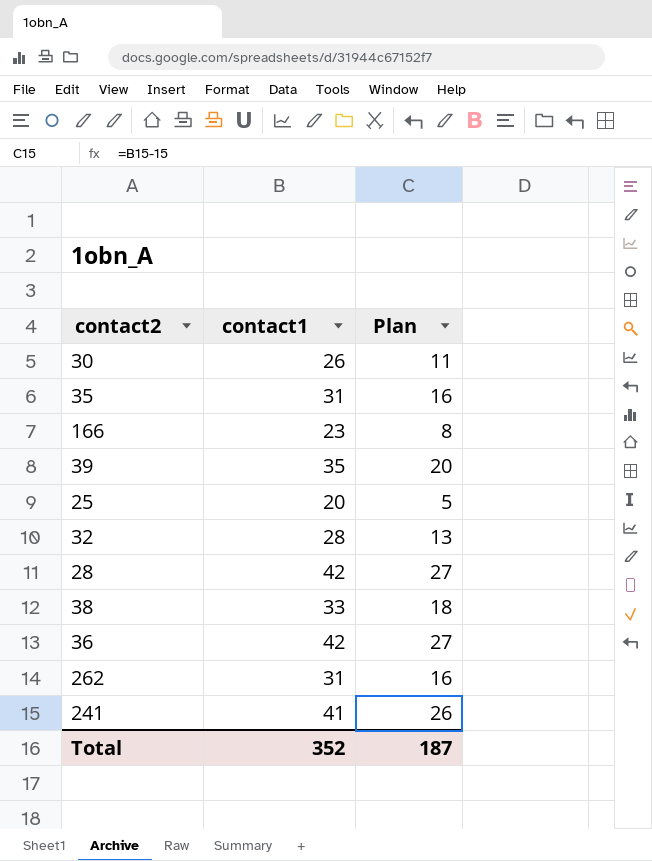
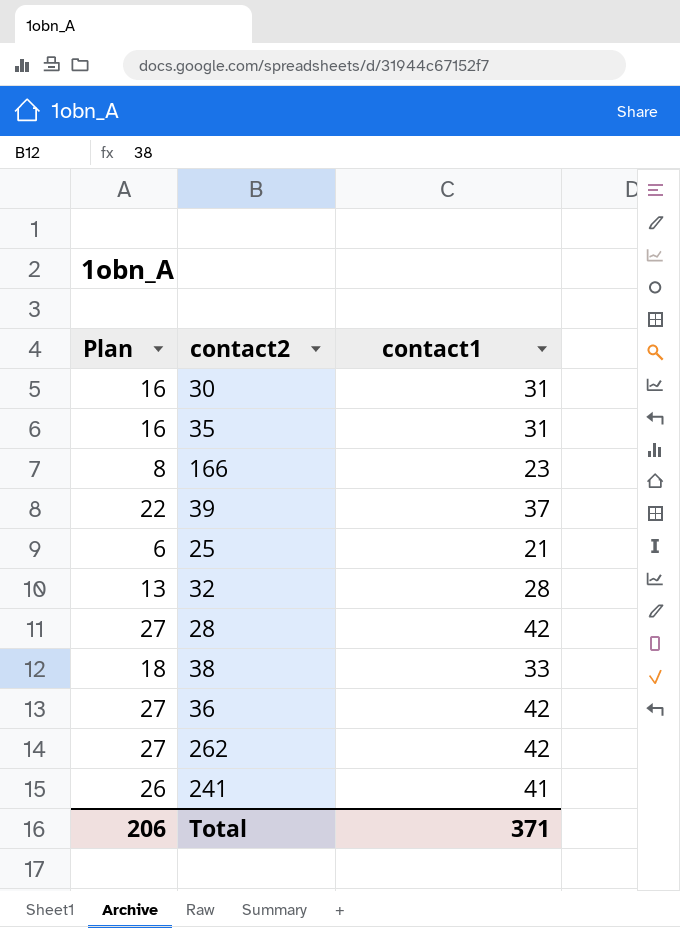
column Plan | position: 3 -> 1
30 | Plan: 11 -> 16
30 | contact1: 26 -> 31
39 | Plan: 20 -> 22
39 | contact1: 35 -> 37
25 | Plan: 5 -> 6
25 | contact1: 20 -> 21
262 | Plan: 16 -> 27
262 | contact1: 31 -> 42
Total | Plan: 187 -> 206
Total | contact1: 352 -> 371

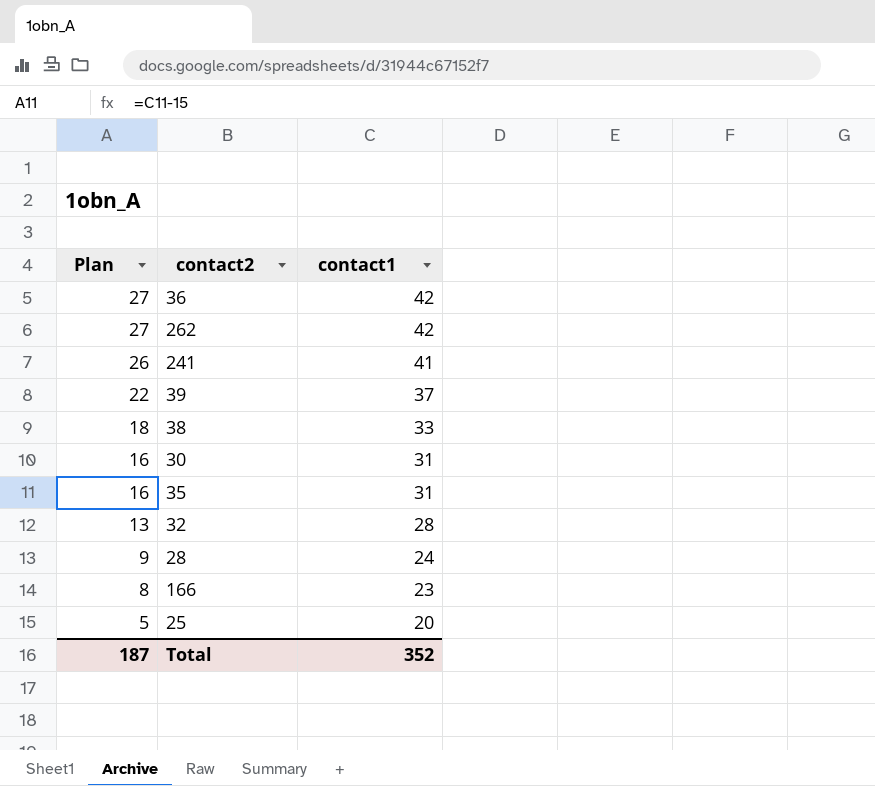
row order: none -> Plan descending
28 | Plan: 27 -> 9
28 | contact1: 42 -> 24
25 | Plan: 6 -> 5
25 | contact1: 21 -> 20
Total | Plan: 206 -> 187
Total | contact1: 371 -> 352

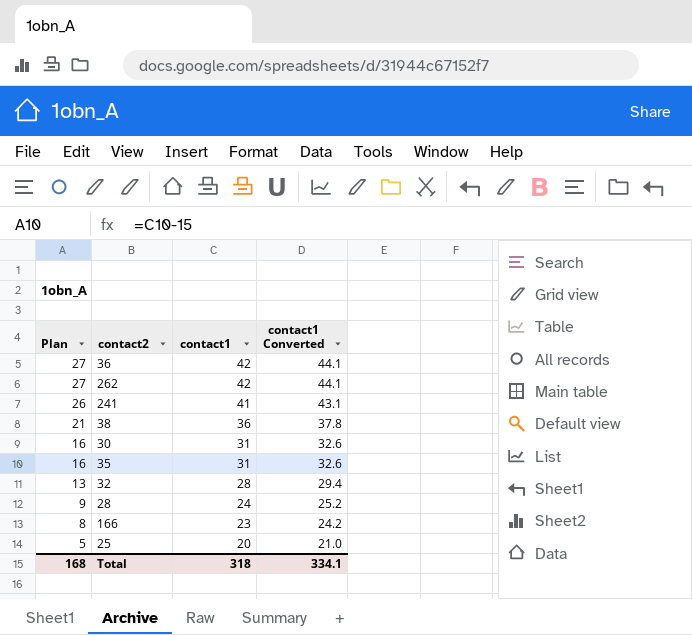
column contact1 Converted | formula: none -> [contact1] * 1.05
row 39: 22 | 37 -> none
38 | Plan: 18 -> 21
38 | contact1: 33 -> 36
Total | Plan: 187 -> 168
Total | contact1: 352 -> 318

